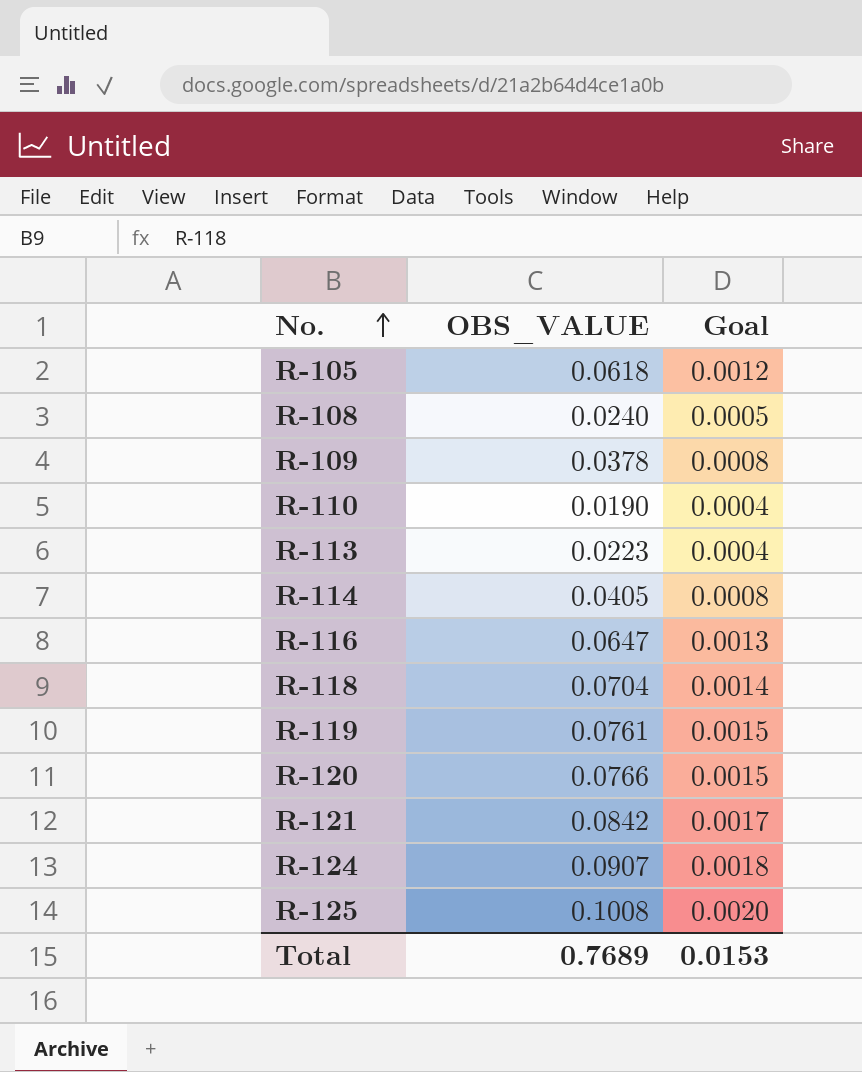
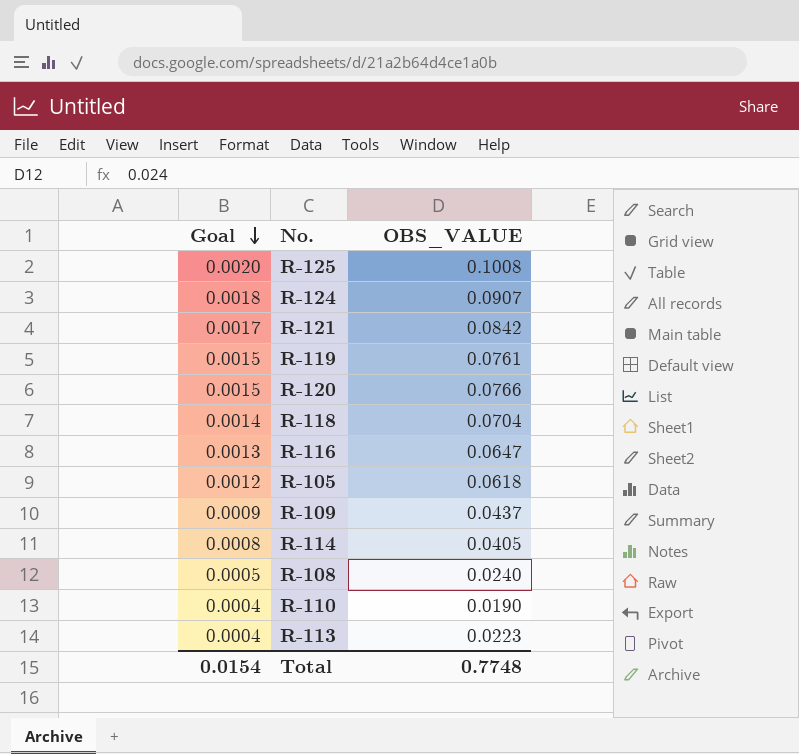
row order: No. ascending -> Goal descending
column Goal | position: 3 -> 1
R-109 | Goal: 0.0008 -> 0.0009
R-109 | OBS_VALUE: 0.0378 -> 0.0437
Total | Goal: 0.0153 -> 0.0154
Total | OBS_VALUE: 0.7689 -> 0.7748

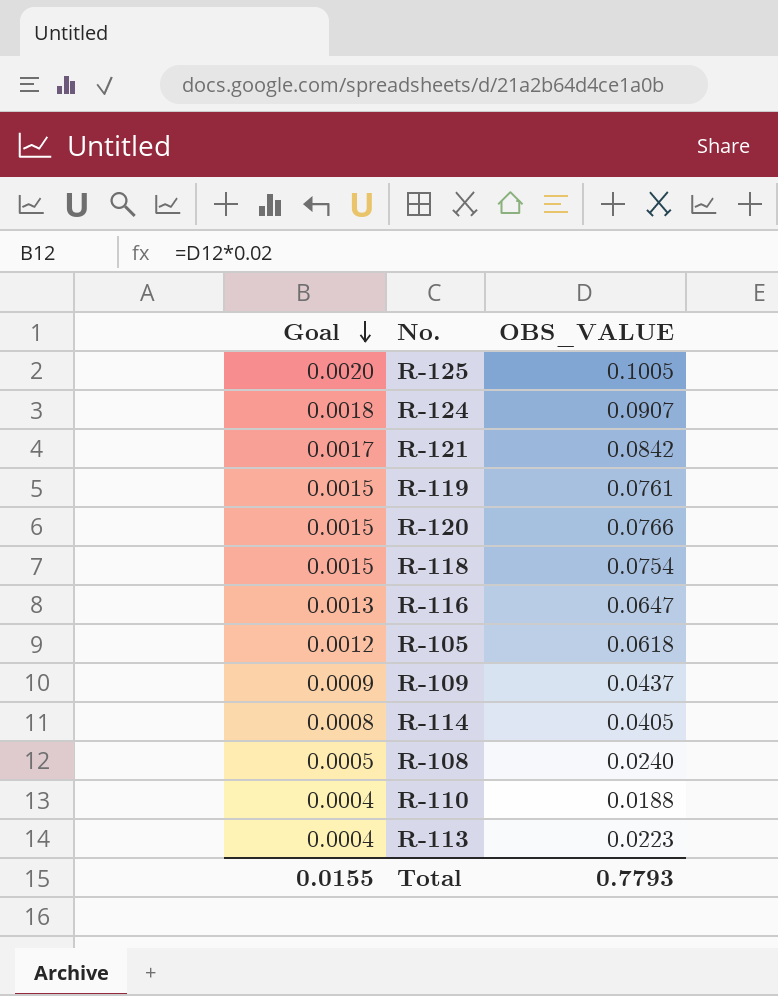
R-125 | OBS_VALUE: 0.1008 -> 0.1005
R-118 | Goal: 0.0014 -> 0.0015
R-118 | OBS_VALUE: 0.0704 -> 0.0754
R-110 | OBS_VALUE: 0.0190 -> 0.0188
Total | Goal: 0.0154 -> 0.0155
Total | OBS_VALUE: 0.7748 -> 0.7793

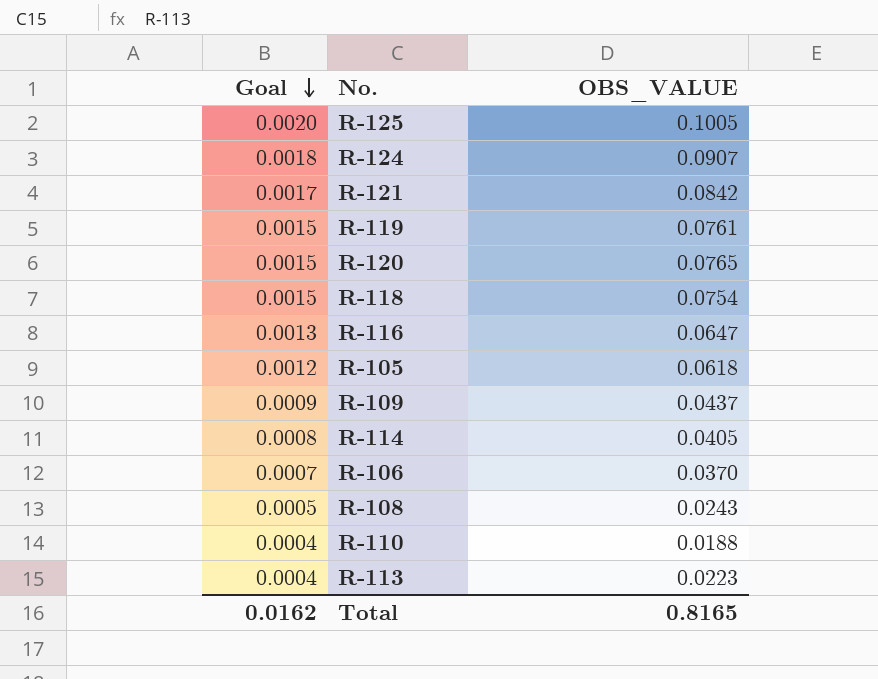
R-120 | OBS_VALUE: 0.0766 -> 0.0765
row R-106: none -> 0.0007 | 0.0370
R-108 | OBS_VALUE: 0.0240 -> 0.0243
Total | Goal: 0.0155 -> 0.0162
Total | OBS_VALUE: 0.7793 -> 0.8165

